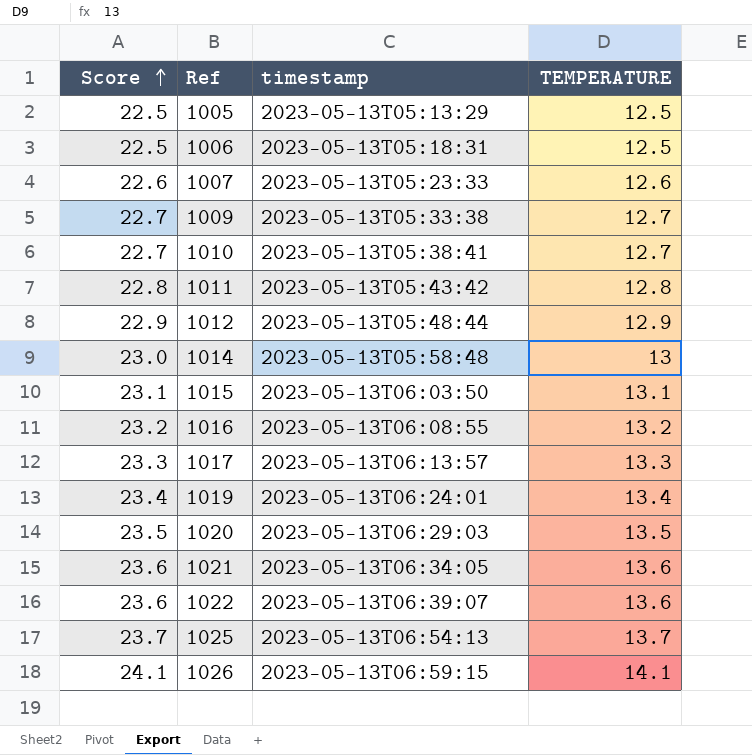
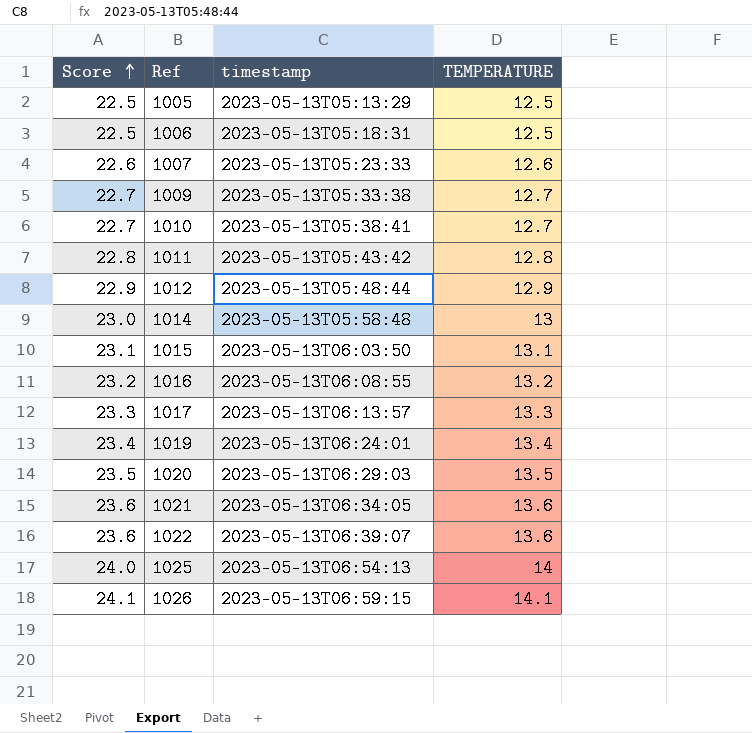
1025 | Score: 23.7 -> 24.0
1025 | TEMPERATURE: 13.7 -> 14

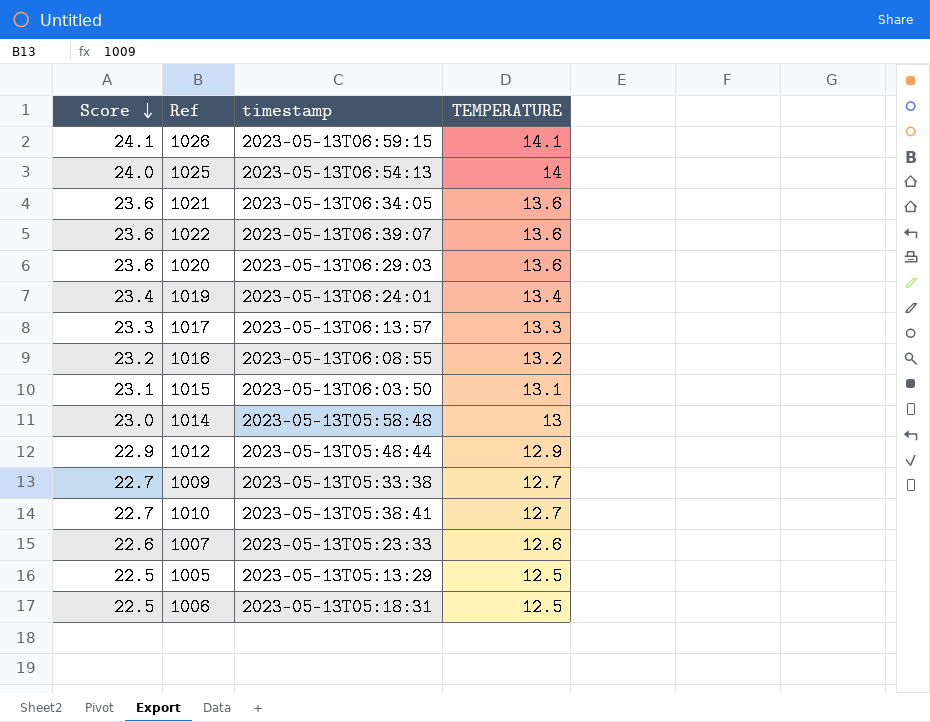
row order: Score ascending -> Score descending
row 1011: 22.8 | 2023-05-13T05:43:42 | 12.8 -> none
1020 | Score: 23.5 -> 23.6
1020 | TEMPERATURE: 13.5 -> 13.6

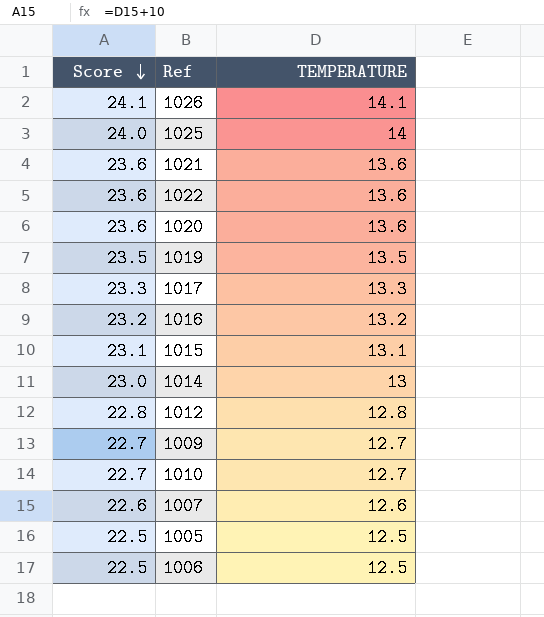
column timestamp | position: 3 -> none
1019 | Score: 23.4 -> 23.5
1019 | TEMPERATURE: 13.4 -> 13.5
1012 | Score: 22.9 -> 22.8
1012 | TEMPERATURE: 12.9 -> 12.8

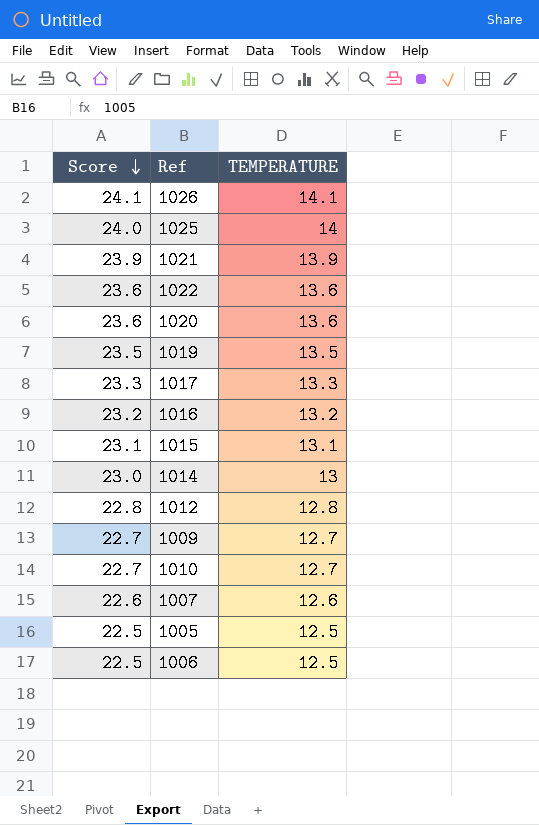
1021 | Score: 23.6 -> 23.9
1021 | TEMPERATURE: 13.6 -> 13.9

